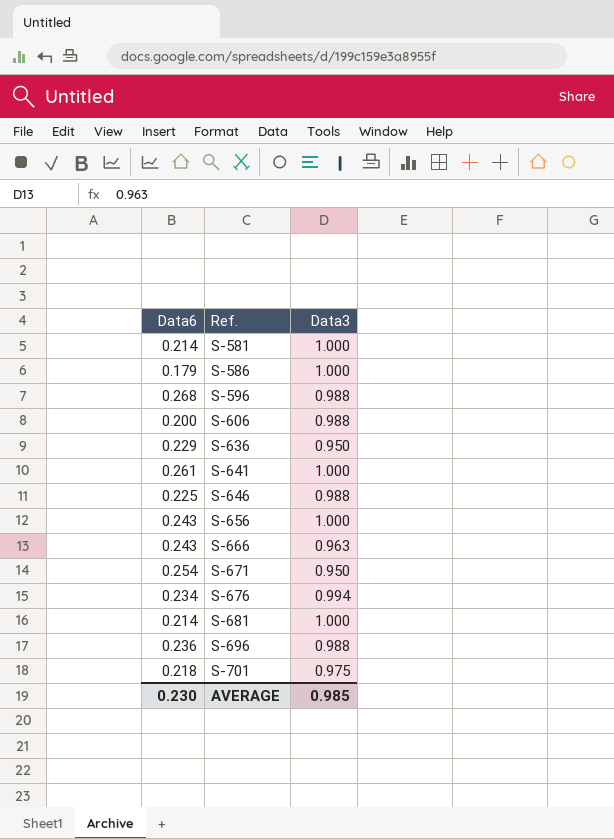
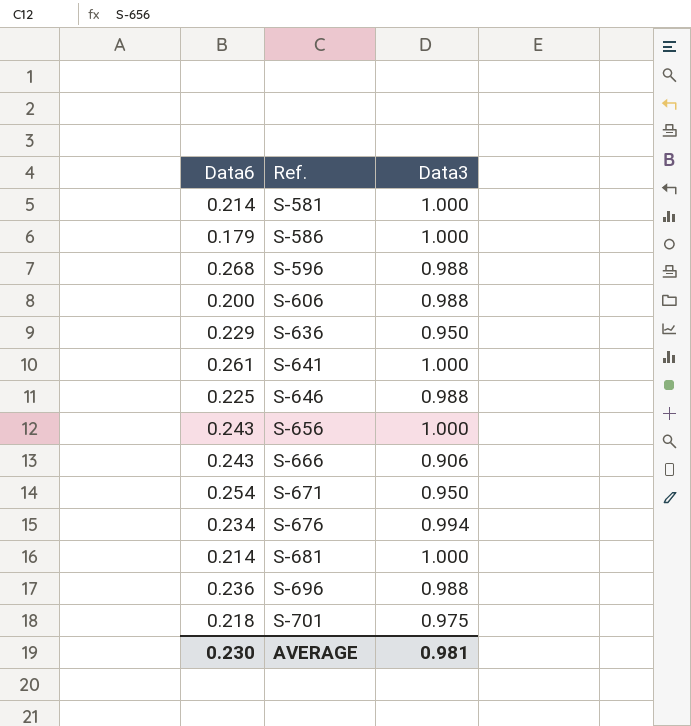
S-666 | Data3: 0.963 -> 0.906
AVERAGE | Data3: 0.985 -> 0.981

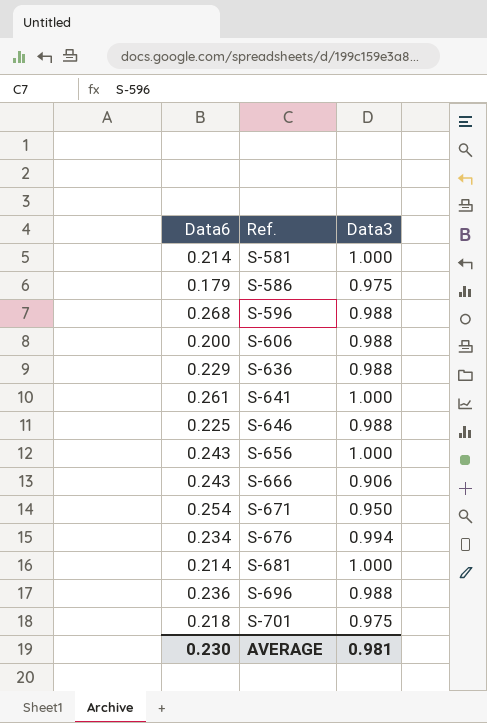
S-586 | Data3: 1.000 -> 0.975
S-636 | Data3: 0.950 -> 0.988

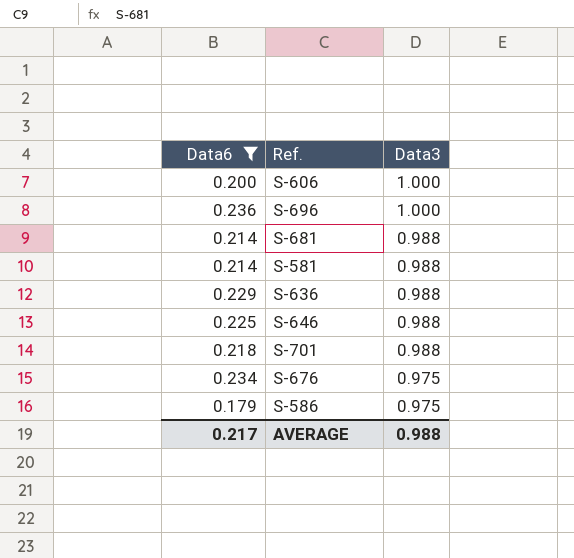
filter: none -> Data6 <= 0.236
row order: Ref. ascending -> Data3 descending
S-606 | Data3: 0.988 -> 1.000
S-696 | Data3: 0.988 -> 1.000
S-681 | Data3: 1.000 -> 0.988
S-581 | Data3: 1.000 -> 0.988
S-701 | Data3: 0.975 -> 0.988
S-676 | Data3: 0.994 -> 0.975
AVERAGE | Data6: 0.230 -> 0.217
AVERAGE | Data3: 0.981 -> 0.988

